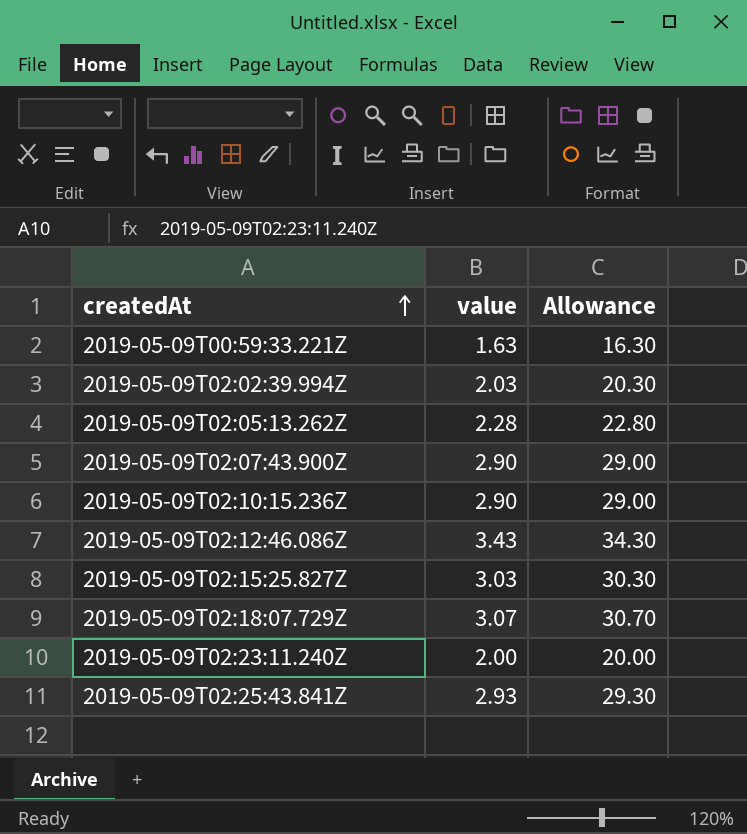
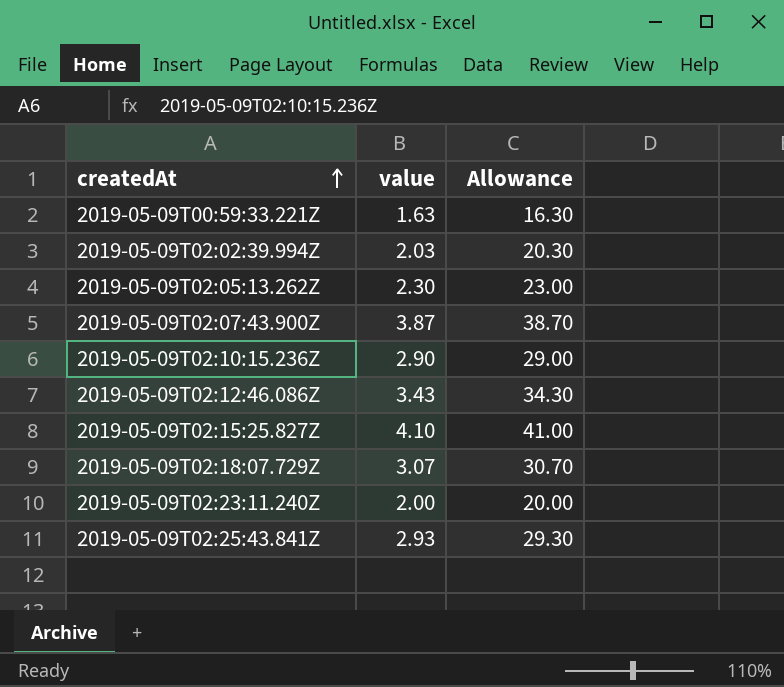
2019-05-09T02:05:13.262Z | value: 2.28 -> 2.30
2019-05-09T02:05:13.262Z | Allowance: 22.80 -> 23.00
2019-05-09T02:07:43.900Z | value: 2.90 -> 3.87
2019-05-09T02:07:43.900Z | Allowance: 29.00 -> 38.70
2019-05-09T02:15:25.827Z | value: 3.03 -> 4.10
2019-05-09T02:15:25.827Z | Allowance: 30.30 -> 41.00

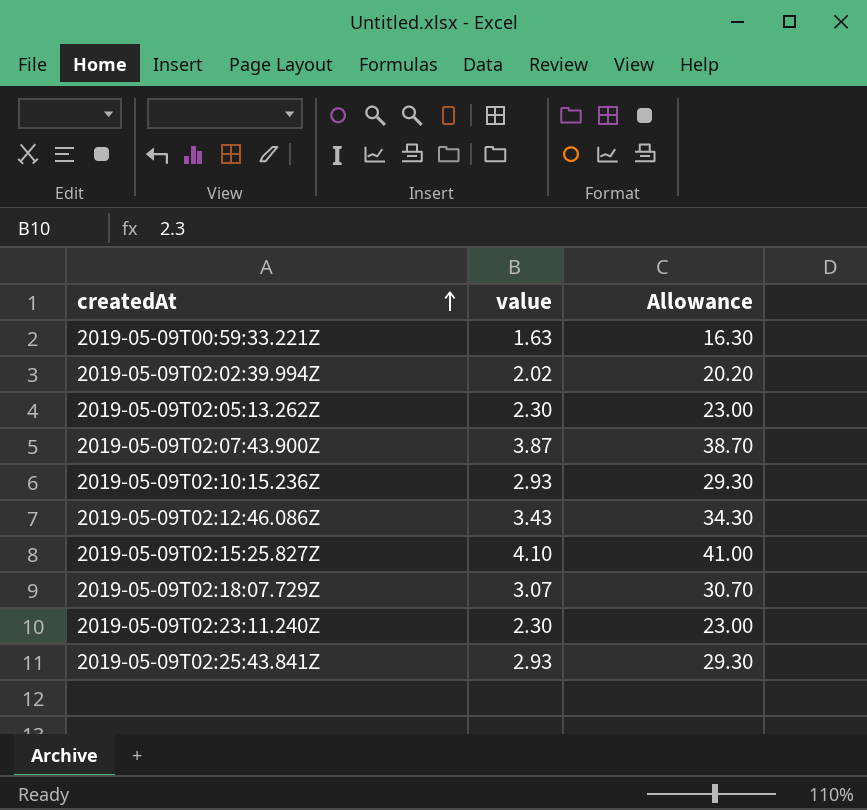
2019-05-09T02:02:39.994Z | value: 2.03 -> 2.02
2019-05-09T02:02:39.994Z | Allowance: 20.30 -> 20.20
2019-05-09T02:10:15.236Z | value: 2.90 -> 2.93
2019-05-09T02:10:15.236Z | Allowance: 29.00 -> 29.30
2019-05-09T02:23:11.240Z | value: 2.00 -> 2.30
2019-05-09T02:23:11.240Z | Allowance: 20.00 -> 23.00

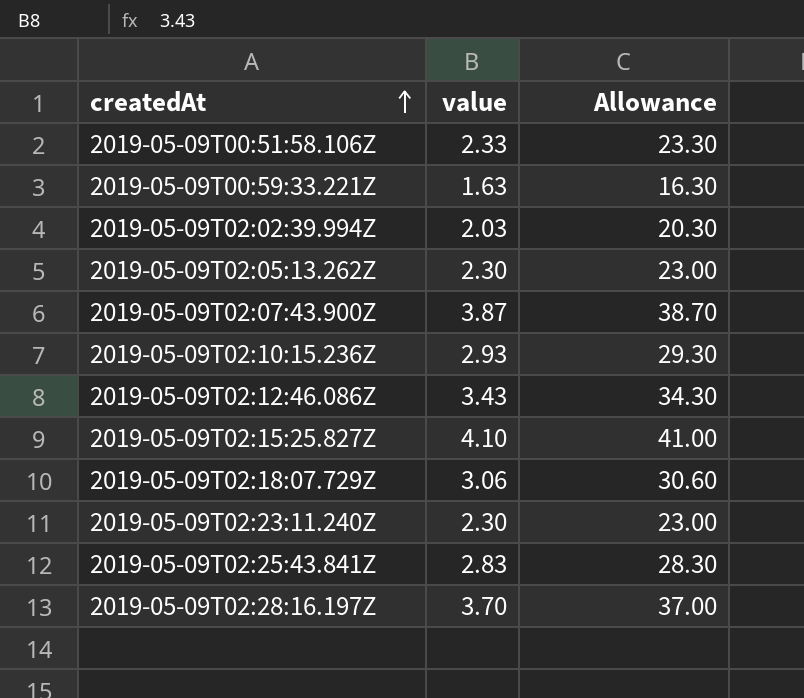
row 2019-05-09T00:51:58.106Z: none -> 2.33 | 23.30
2019-05-09T02:02:39.994Z | value: 2.02 -> 2.03
2019-05-09T02:02:39.994Z | Allowance: 20.20 -> 20.30
2019-05-09T02:18:07.729Z | value: 3.07 -> 3.06
2019-05-09T02:18:07.729Z | Allowance: 30.70 -> 30.60
2019-05-09T02:25:43.841Z | value: 2.93 -> 2.83
2019-05-09T02:25:43.841Z | Allowance: 29.30 -> 28.30
row 2019-05-09T02:28:16.197Z: none -> 3.70 | 37.00

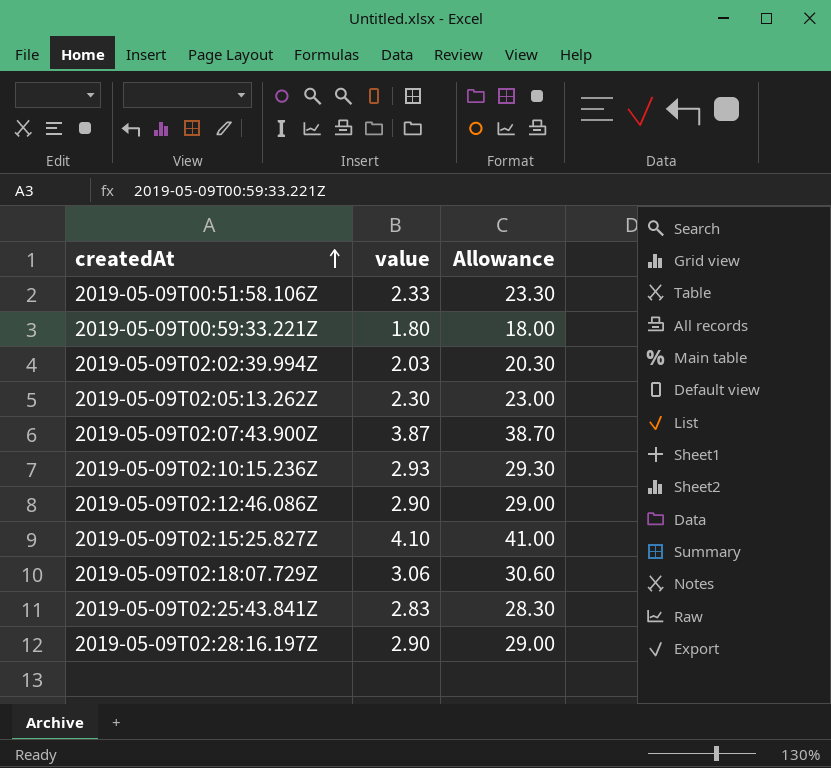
row 2019-05-09T02:23:11.240Z: 2.30 | 23.00 -> none
2019-05-09T00:59:33.221Z | value: 1.63 -> 1.80
2019-05-09T00:59:33.221Z | Allowance: 16.30 -> 18.00
2019-05-09T02:12:46.086Z | value: 3.43 -> 2.90
2019-05-09T02:12:46.086Z | Allowance: 34.30 -> 29.00
2019-05-09T02:28:16.197Z | value: 3.70 -> 2.90
2019-05-09T02:28:16.197Z | Allowance: 37.00 -> 29.00

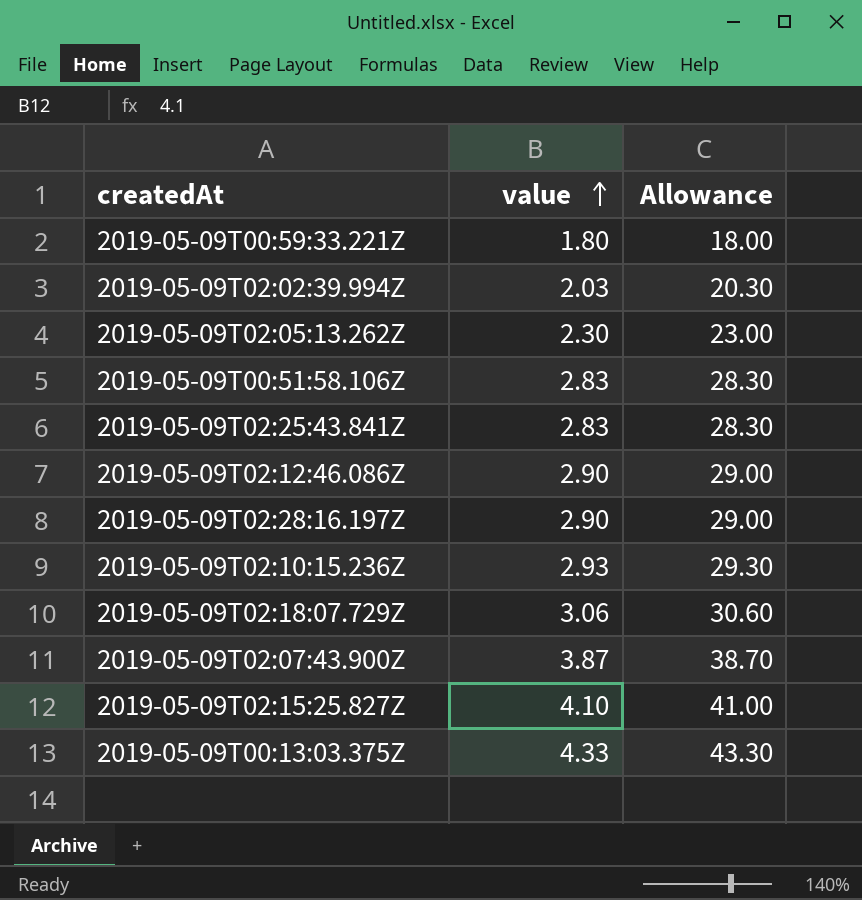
row order: createdAt ascending -> value ascending
2019-05-09T00:51:58.106Z | value: 2.33 -> 2.83
2019-05-09T00:51:58.106Z | Allowance: 23.30 -> 28.30
row 2019-05-09T00:13:03.375Z: none -> 4.33 | 43.30

